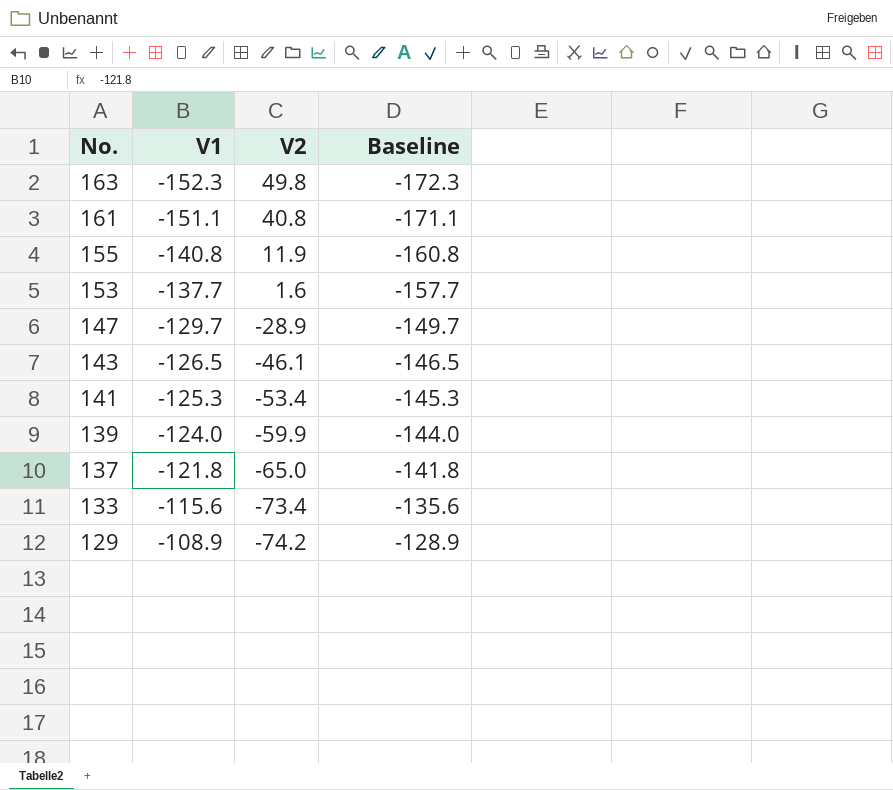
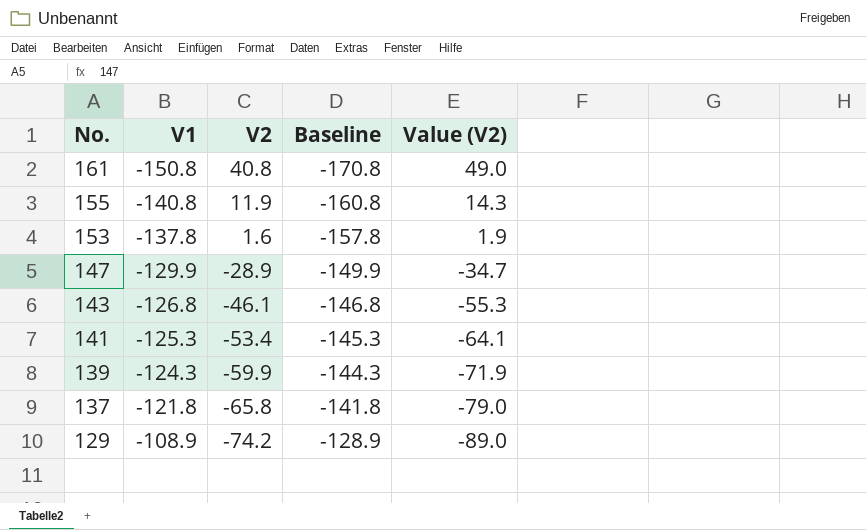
column Value (V2) | formula: none -> [V2] * 1.2
row 163: -152.3 | 49.8 | -172.3 -> none
row 133: -115.6 | -73.4 | -135.6 -> none
161 | V1: -151.1 -> -150.8
161 | Baseline: -171.1 -> -170.8
153 | V1: -137.7 -> -137.8
153 | Baseline: -157.7 -> -157.8
147 | V1: -129.7 -> -129.9
147 | Baseline: -149.7 -> -149.9
143 | V1: -126.5 -> -126.8
143 | Baseline: -146.5 -> -146.8
139 | V1: -124.0 -> -124.3
139 | Baseline: -144.0 -> -144.3
137 | V2: -65.0 -> -65.8

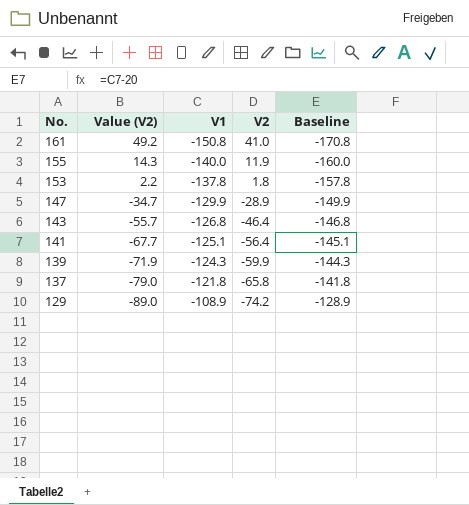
column Value (V2) | position: 5 -> 2
161 | Value (V2): 49.0 -> 49.2
161 | V2: 40.8 -> 41.0
155 | V1: -140.8 -> -140.0
155 | Baseline: -160.8 -> -160.0
153 | Value (V2): 1.9 -> 2.2
153 | V2: 1.6 -> 1.8
143 | Value (V2): -55.3 -> -55.7
143 | V2: -46.1 -> -46.4
141 | Value (V2): -64.1 -> -67.7
141 | V1: -125.3 -> -125.1
141 | V2: -53.4 -> -56.4
141 | Baseline: -145.3 -> -145.1

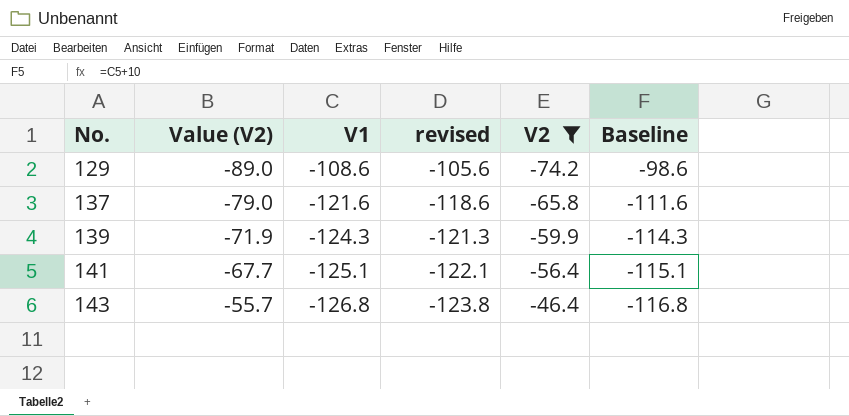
filter: none -> V2 <= -46.4
row order: No. descending -> No. ascending
column revised | formula: none -> [V1] + 3
column Baseline | formula: [V1] - 20 -> [V1] + 10
129 | V1: -108.9 -> -108.6
137 | V1: -121.8 -> -121.6

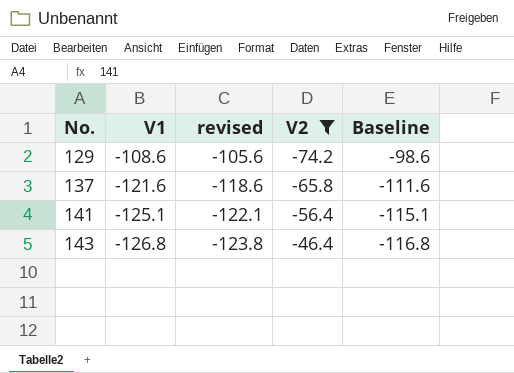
column Value (V2) | formula: [V2] * 1.2 -> none
row 139: -71.9 | -124.3 | -121.3 | -59.9 | -114.3 -> none

